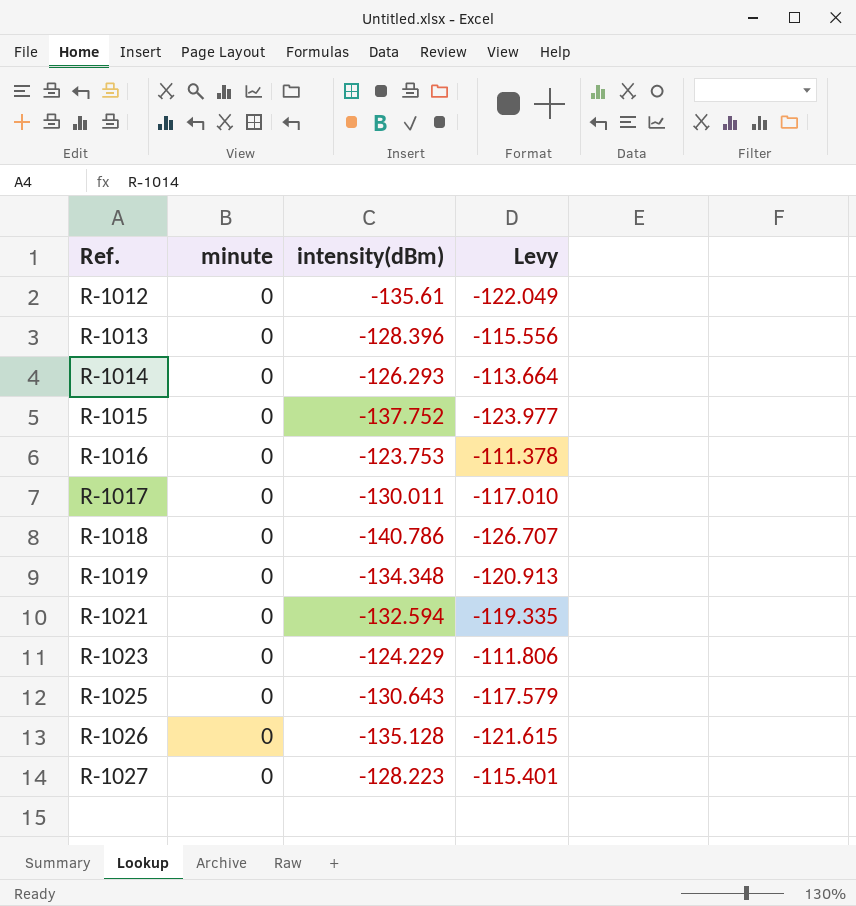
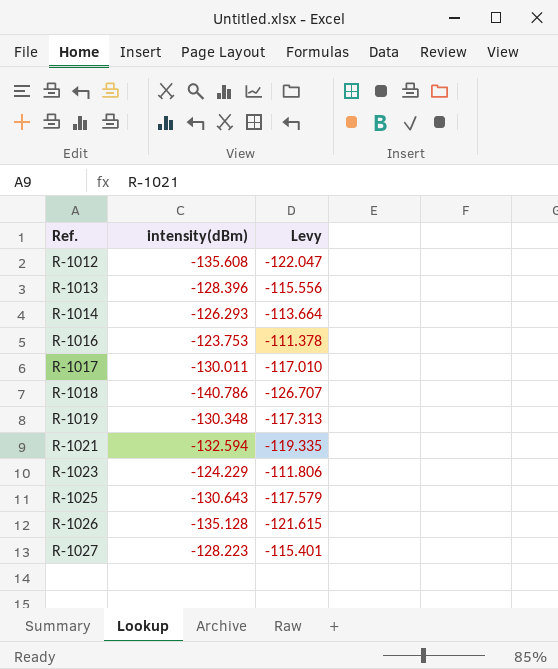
column minute | position: 2 -> none
row R-1015: 0 | -137.752 | -123.977 -> none
R-1012 | intensity(dBm): -135.61 -> -135.608
R-1012 | Levy: -122.049 -> -122.047
R-1019 | intensity(dBm): -134.348 -> -130.348
R-1019 | Levy: -120.913 -> -117.313

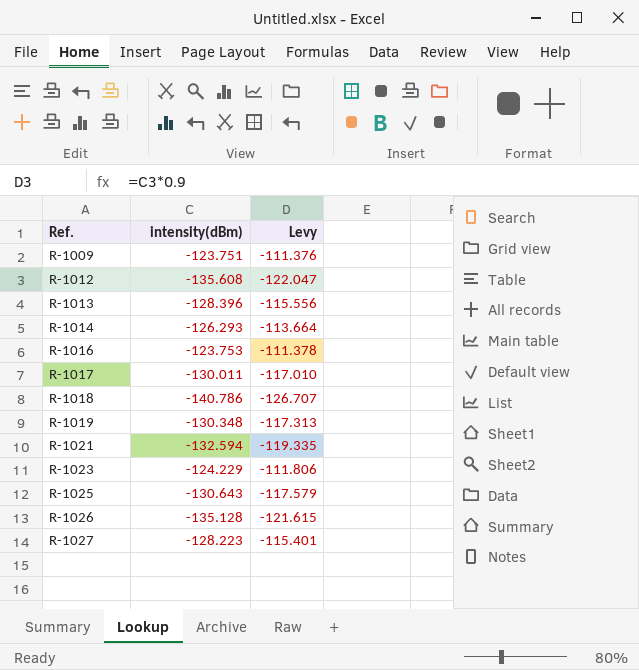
row R-1009: none -> -123.751 | -111.376

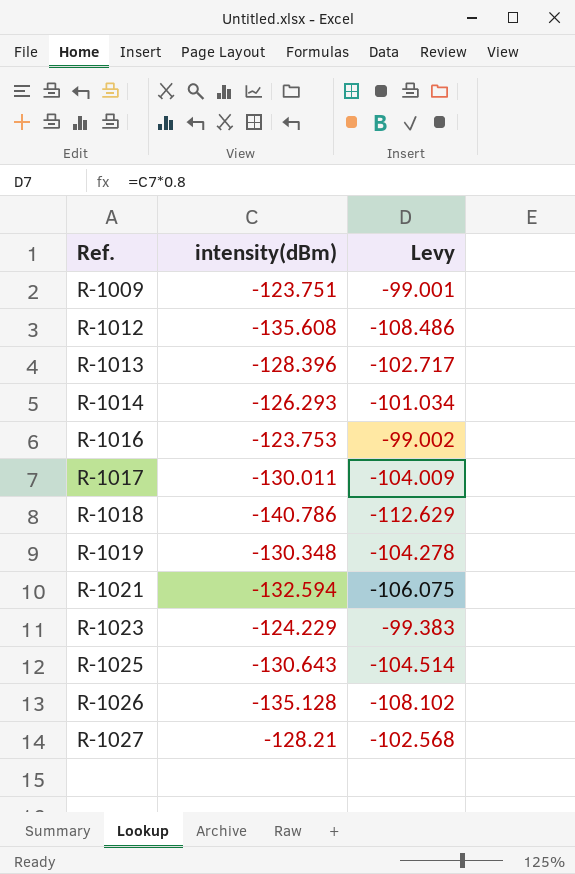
column Levy | formula: [intensity(dBm)] * 0.9 -> [intensity(dBm)] * 0.8
R-1027 | intensity(dBm): -128.223 -> -128.21

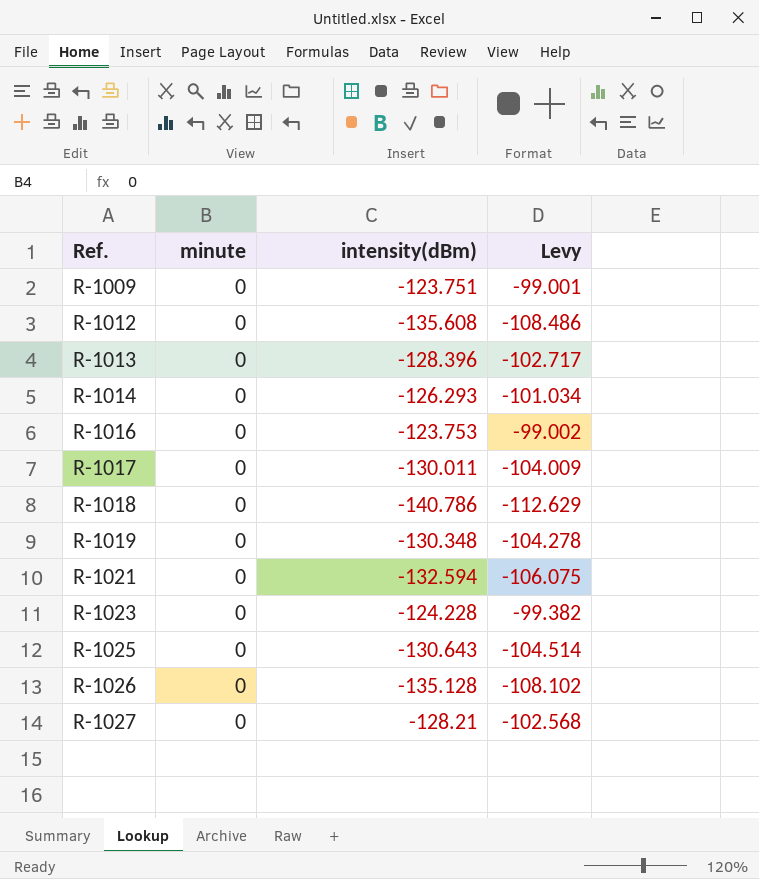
column minute | position: none -> 2
R-1023 | intensity(dBm): -124.229 -> -124.228
R-1023 | Levy: -99.383 -> -99.382

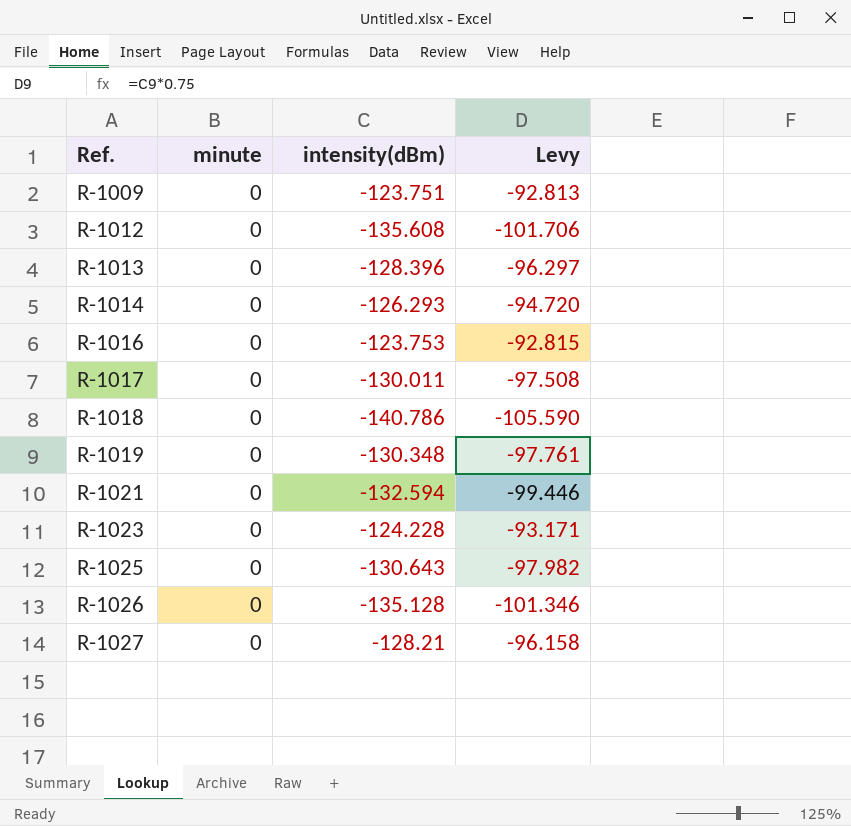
column Levy | formula: [intensity(dBm)] * 0.8 -> [intensity(dBm)] * 0.75

